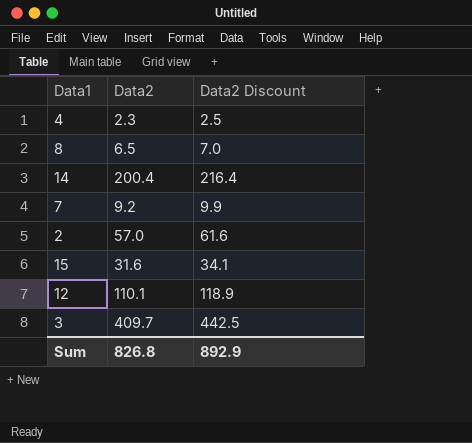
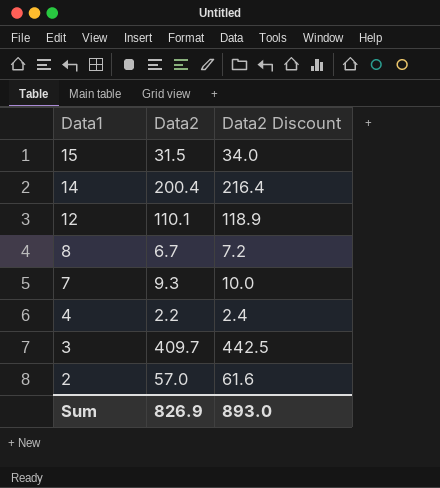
row order: none -> Data1 descending
15 | Data2: 31.6 -> 31.5
15 | Data2 Discount: 34.1 -> 34.0
8 | Data2: 6.5 -> 6.7
8 | Data2 Discount: 7.0 -> 7.2
7 | Data2: 9.2 -> 9.3
7 | Data2 Discount: 9.9 -> 10.0
4 | Data2: 2.3 -> 2.2
4 | Data2 Discount: 2.5 -> 2.4
Sum | Data2: 826.8 -> 826.9
Sum | Data2 Discount: 892.9 -> 893.0

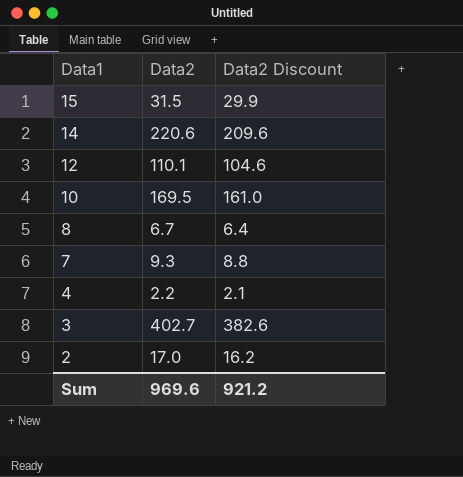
column Data2 Discount | formula: [Data2] * 1.08 -> [Data2] * 0.95
14 | Data2: 200.4 -> 220.6
row 10: none -> 169.5 | 161.0
3 | Data2: 409.7 -> 402.7
2 | Data2: 57.0 -> 17.0
Sum | Data2: 826.9 -> 969.6
Sum | Data2 Discount: 893.0 -> 921.2

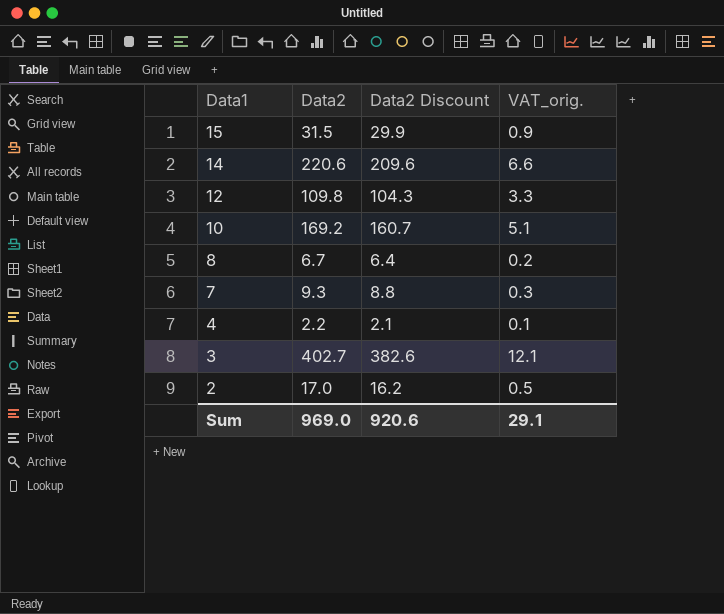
column VAT_orig. | formula: none -> [Data2] * 0.03
12 | Data2: 110.1 -> 109.8
12 | Data2 Discount: 104.6 -> 104.3
10 | Data2: 169.5 -> 169.2
10 | Data2 Discount: 161.0 -> 160.7
Sum | Data2: 969.6 -> 969.0
Sum | Data2 Discount: 921.2 -> 920.6

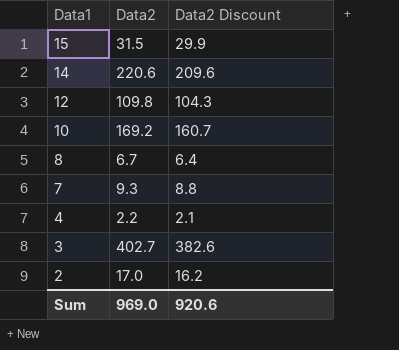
column VAT_orig. | formula: [Data2] * 0.03 -> none

